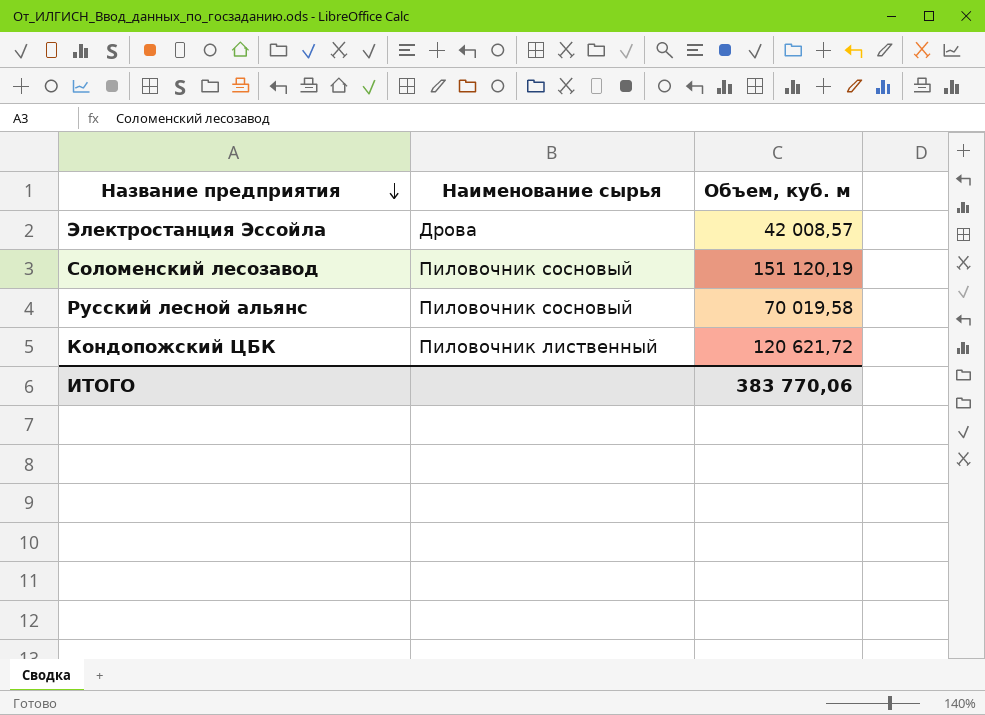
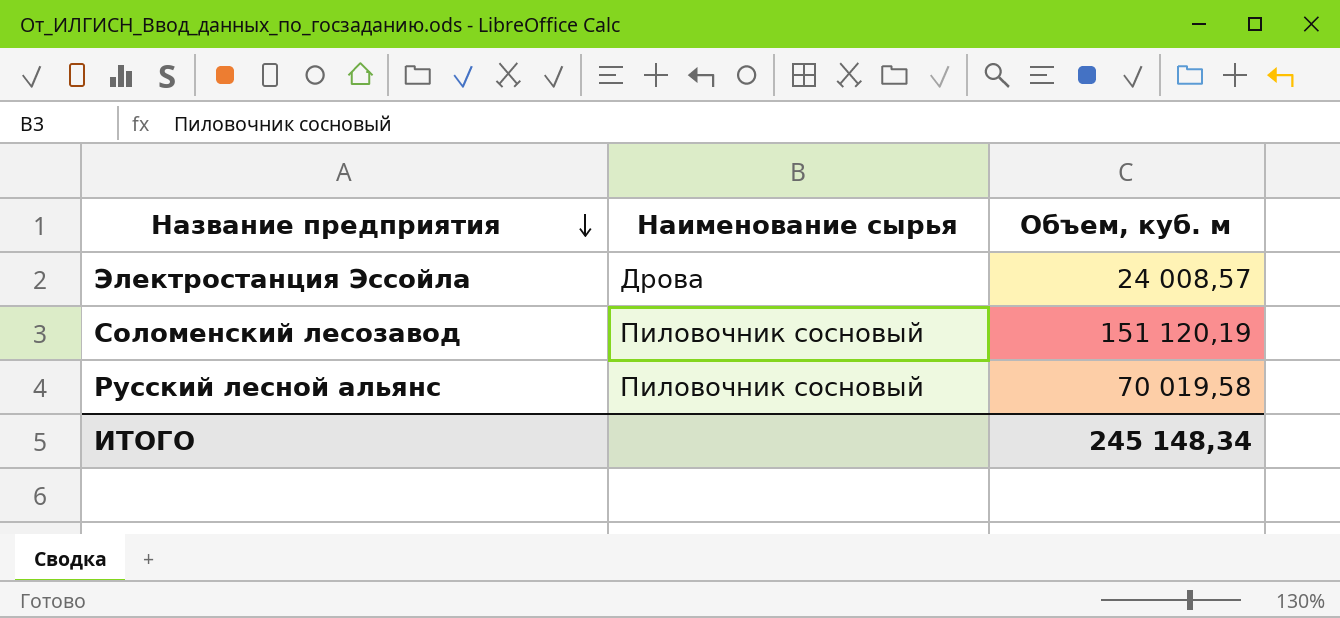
row Кондопожский ЦБК: Пиловочник лиственный | 120 621,72 -> none
Электростанция Эссойла | Объем, куб. м: 42 008,57 -> 24 008,57
ИТОГО | Объем, куб. м: 383 770,06 -> 245 148,34

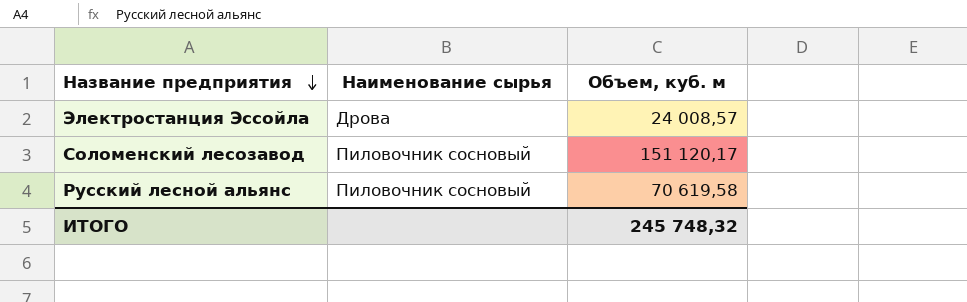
Соломенский лесозавод | Объем, куб. м: 151 120,19 -> 151 120,17
Русский лесной альянс | Объем, куб. м: 70 019,58 -> 70 619,58
ИТОГО | Объем, куб. м: 245 148,34 -> 245 748,32

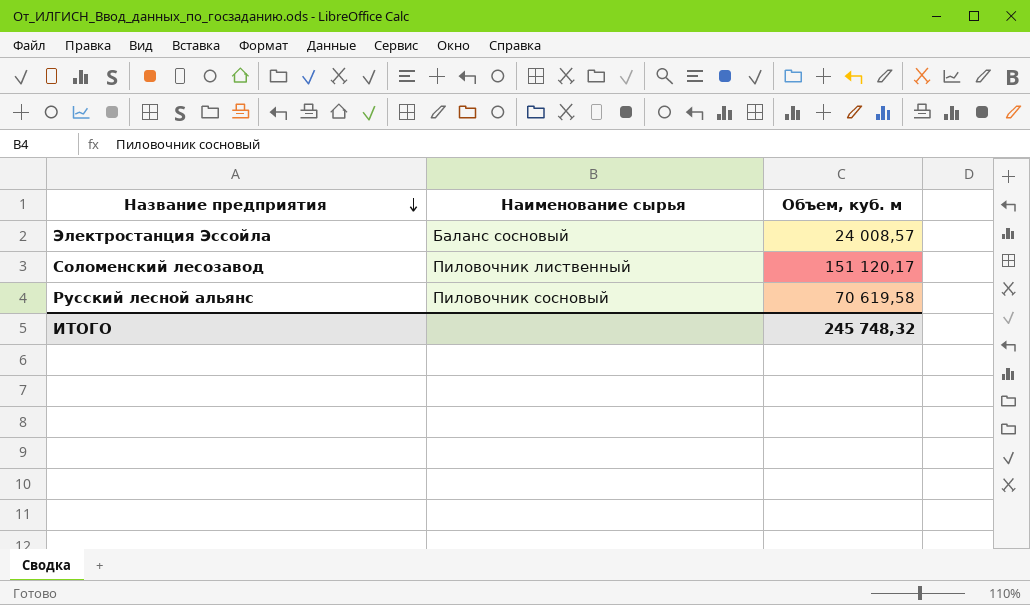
Электростанция Эссойла | Наименование сырья: Дрова -> Баланс сосновый
Соломенский лесозавод | Наименование сырья: Пиловочник сосновый -> Пиловочник лиственный

